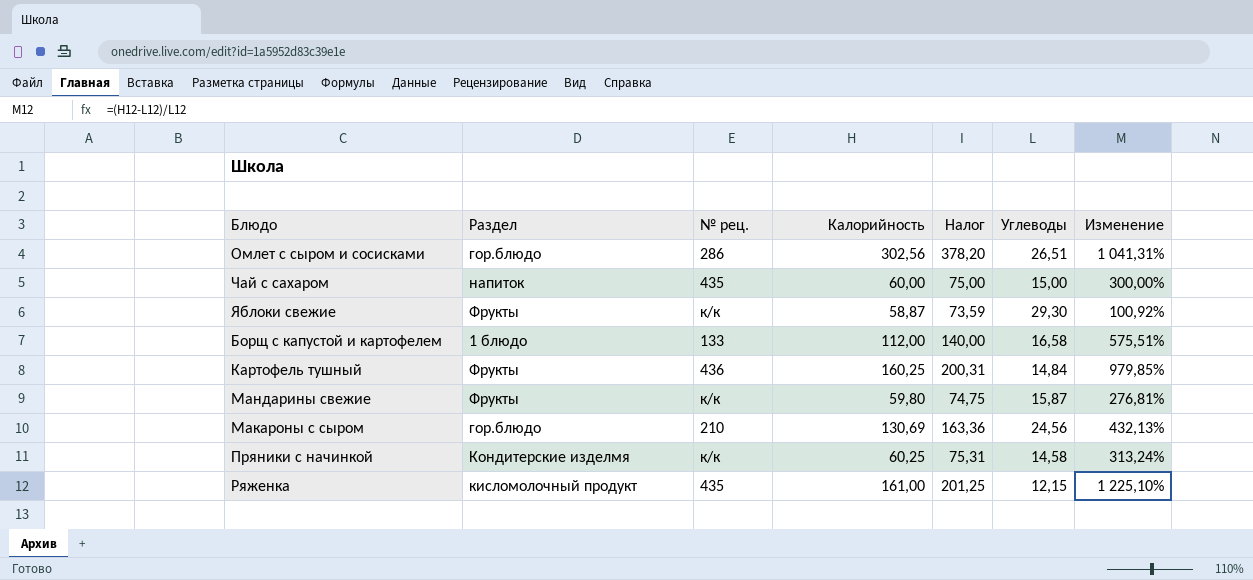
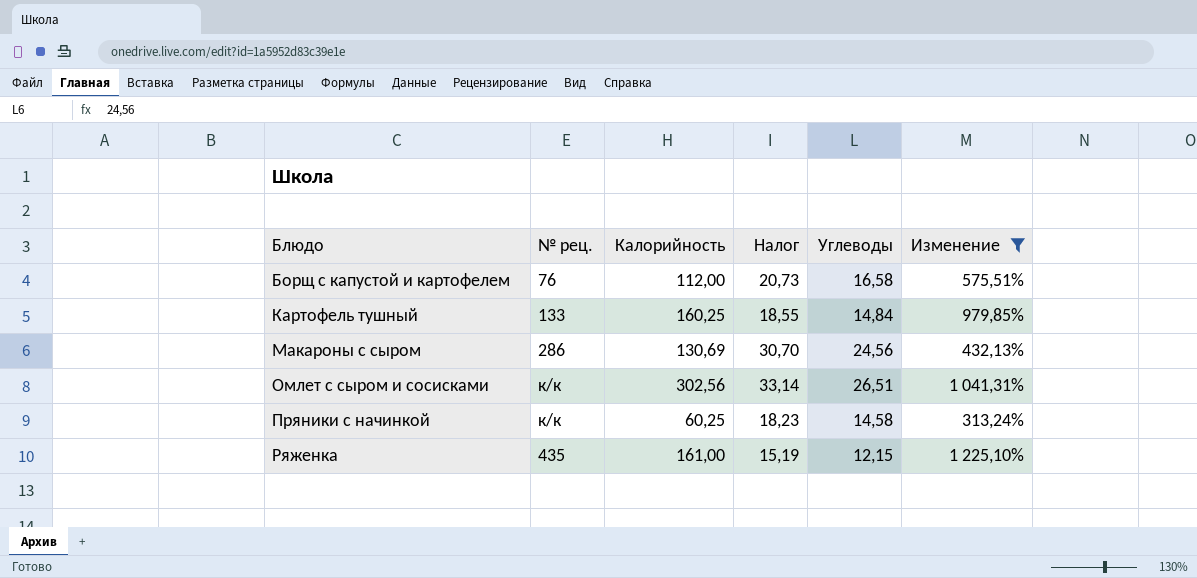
filter: none -> Изменение >= 313,24%
row order: none -> Блюдо ascending
column Раздел | position: 2 -> none
column Налог | formula: [Калорийность] * 1,25 -> [Углеводы] * 1,25
Борщ с капустой и картофелем | № рец.: 133 -> 76
Картофель тушный | № рец.: 436 -> 133
Макароны с сыром | № рец.: 210 -> 286
Омлет с сыром и сосисками | № рец.: 286 -> к/к

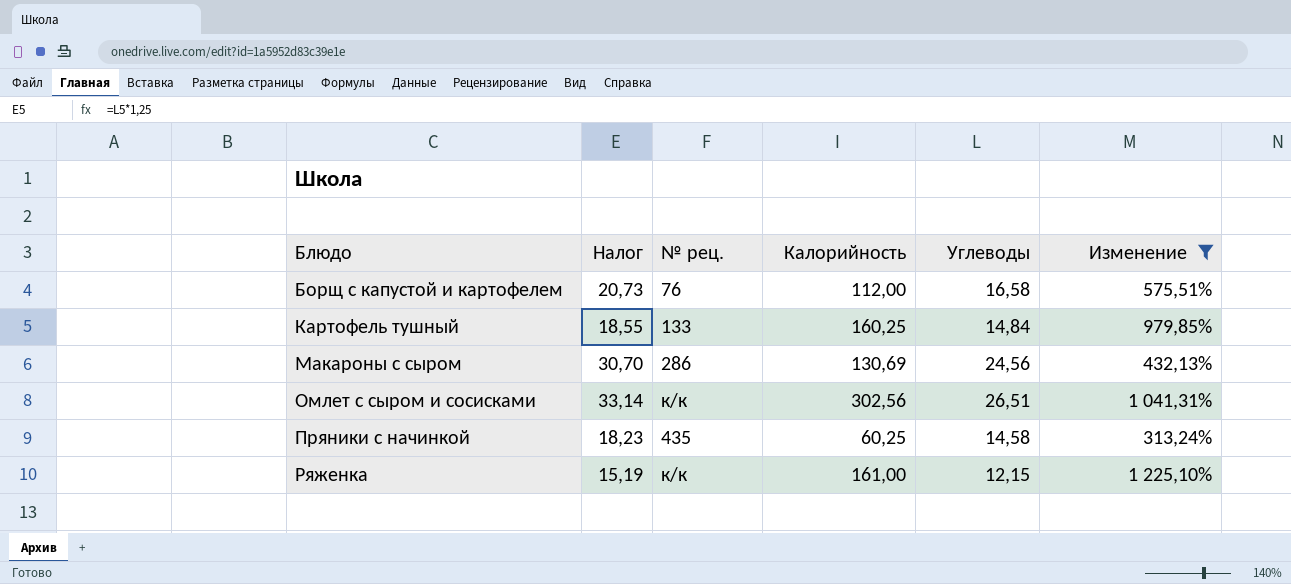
column Налог | position: 4 -> 2
Пряники с начинкой | № рец.: к/к -> 435
Ряженка | № рец.: 435 -> к/к

